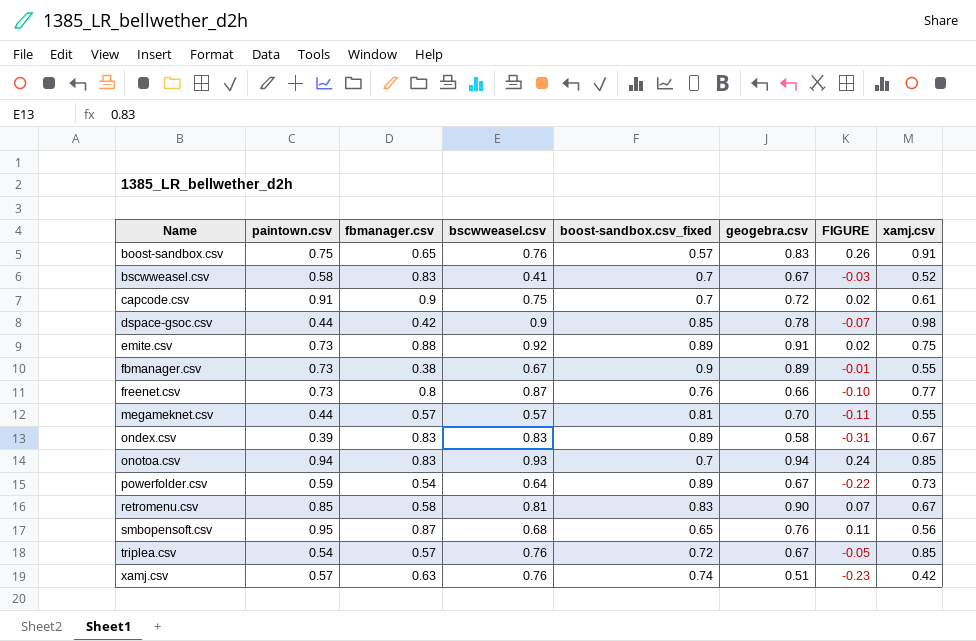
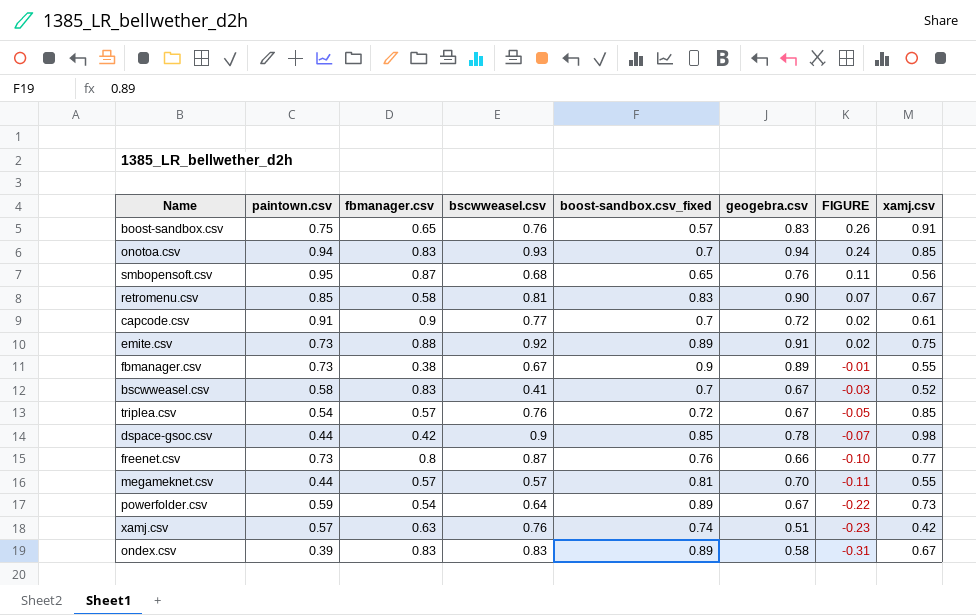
row order: Name ascending -> FIGURE descending
capcode.csv | bscwweasel.csv: 0.75 -> 0.77

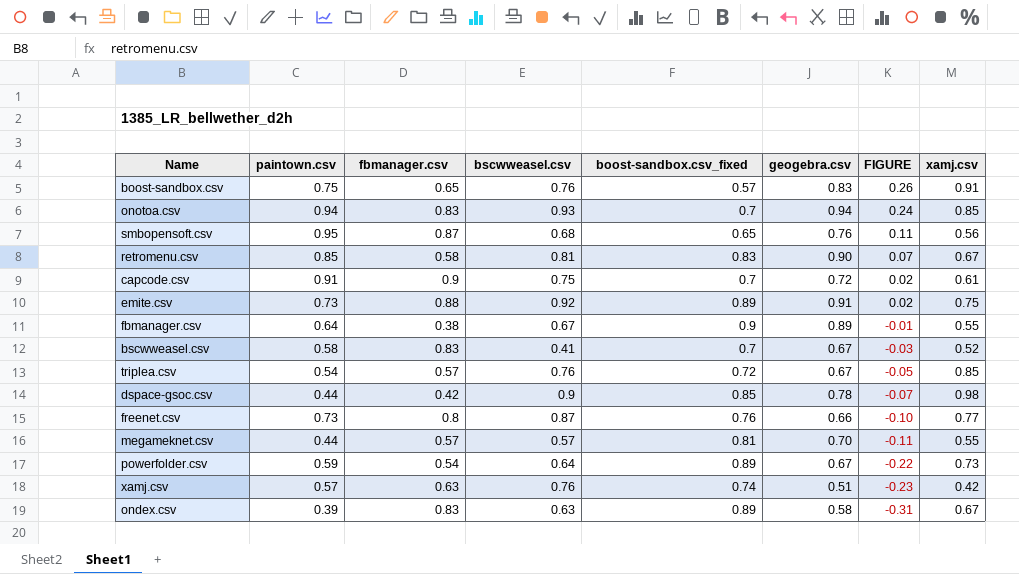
capcode.csv | bscwweasel.csv: 0.77 -> 0.75
fbmanager.csv | paintown.csv: 0.73 -> 0.64
ondex.csv | bscwweasel.csv: 0.83 -> 0.63

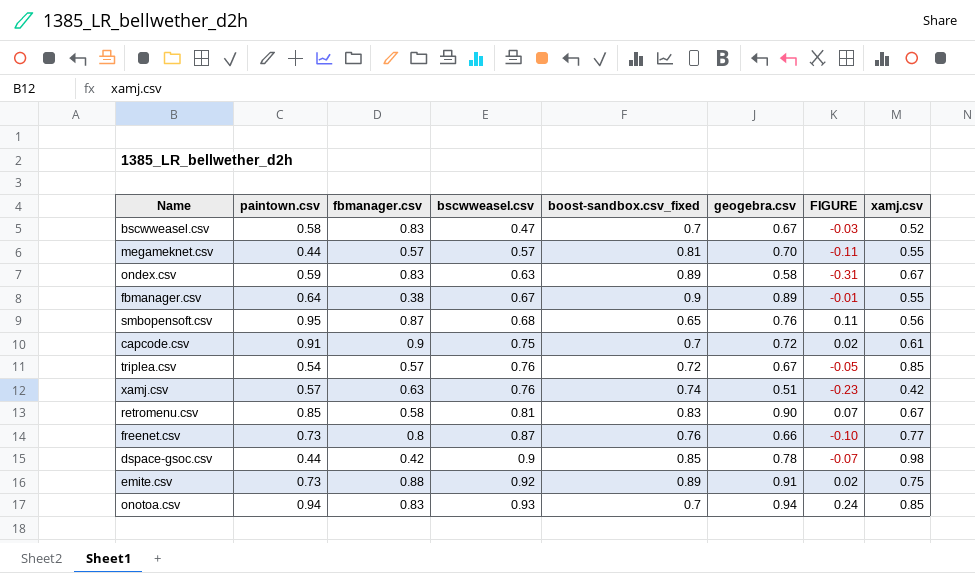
row order: FIGURE descending -> bscwweasel.csv ascending
row boost-sandbox.csv: 0.75 | 0.65 | 0.76 | 0.57 | 0.83 | 0.26 | 0.91 -> none
row powerfolder.csv: 0.59 | 0.54 | 0.64 | 0.89 | 0.67 | -0.22 | 0.73 -> none
bscwweasel.csv | bscwweasel.csv: 0.41 -> 0.47
ondex.csv | paintown.csv: 0.39 -> 0.59

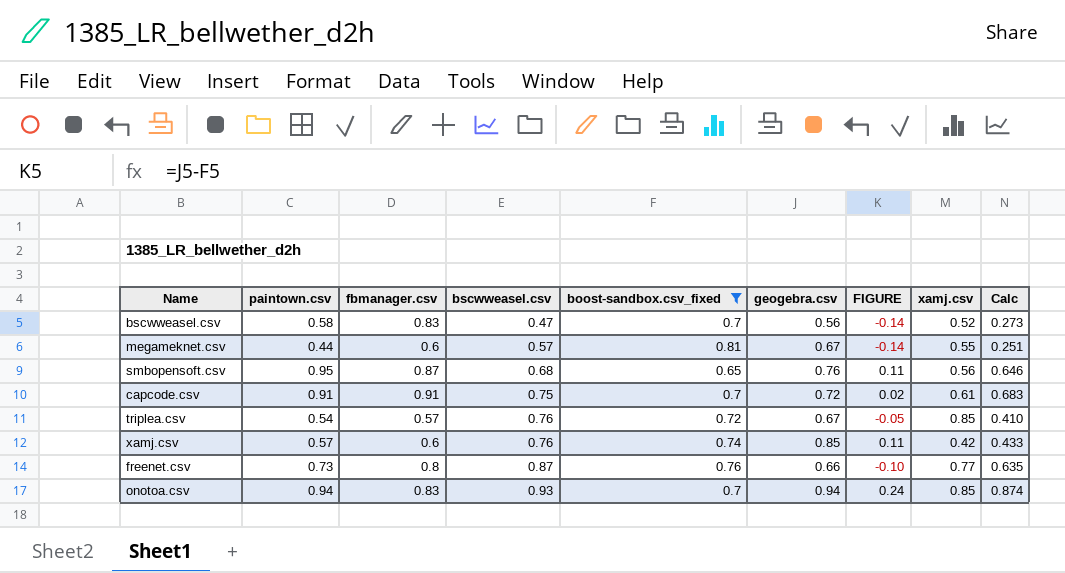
filter: none -> boost-sandbox.csv_fixed <= 0.81
column Calc | formula: none -> [paintown.csv] * [bscwweasel.csv]
bscwweasel.csv | geogebra.csv: 0.67 -> 0.56
bscwweasel.csv | FIGURE: -0.03 -> -0.14
megameknet.csv | fbmanager.csv: 0.57 -> 0.6
megameknet.csv | geogebra.csv: 0.70 -> 0.67
megameknet.csv | FIGURE: -0.11 -> -0.14
capcode.csv | fbmanager.csv: 0.9 -> 0.91
xamj.csv | fbmanager.csv: 0.63 -> 0.6
xamj.csv | geogebra.csv: 0.51 -> 0.85
xamj.csv | FIGURE: -0.23 -> 0.11

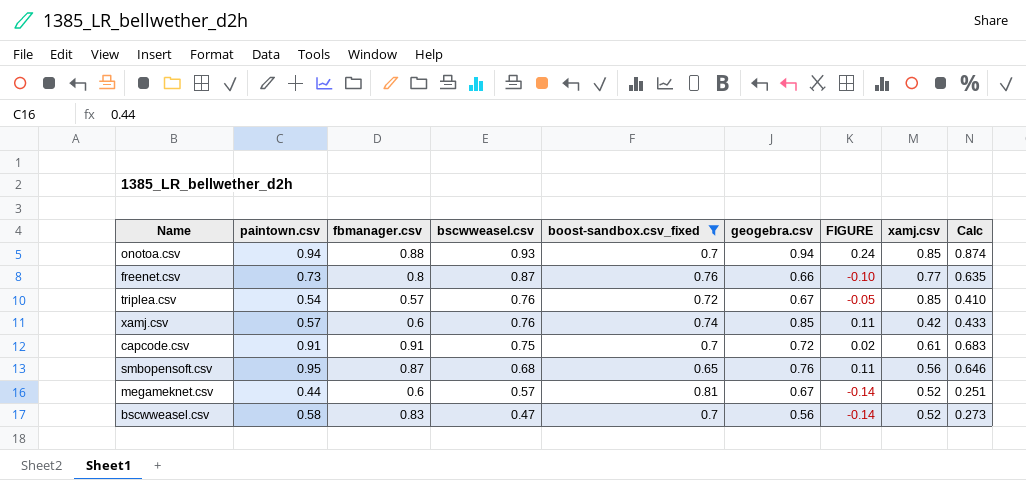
row order: bscwweasel.csv ascending -> bscwweasel.csv descending
onotoa.csv | fbmanager.csv: 0.83 -> 0.88
megameknet.csv | xamj.csv: 0.55 -> 0.52

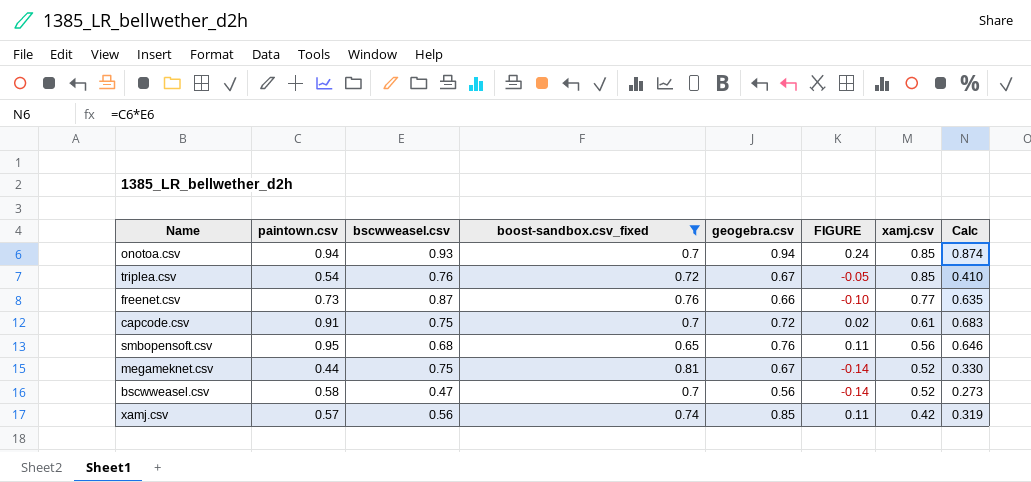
row order: bscwweasel.csv descending -> xamj.csv descending
column fbmanager.csv | position: 3 -> none
megameknet.csv | bscwweasel.csv: 0.57 -> 0.75
megameknet.csv | Calc: 0.251 -> 0.330
xamj.csv | bscwweasel.csv: 0.76 -> 0.56
xamj.csv | Calc: 0.433 -> 0.319

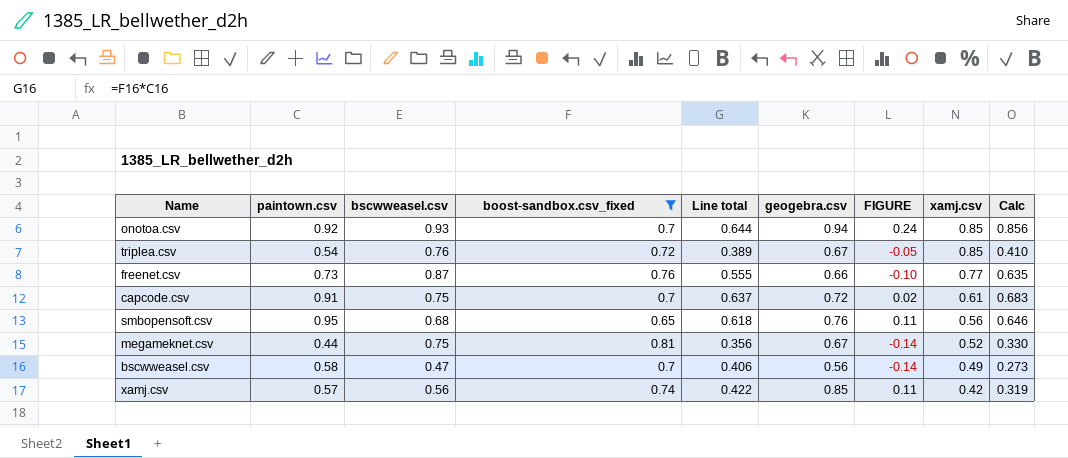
column Line total | formula: none -> [paintown.csv] * [boost-sandbox.csv_fixed]
onotoa.csv | paintown.csv: 0.94 -> 0.92
onotoa.csv | Calc: 0.874 -> 0.856
bscwweasel.csv | xamj.csv: 0.52 -> 0.49

